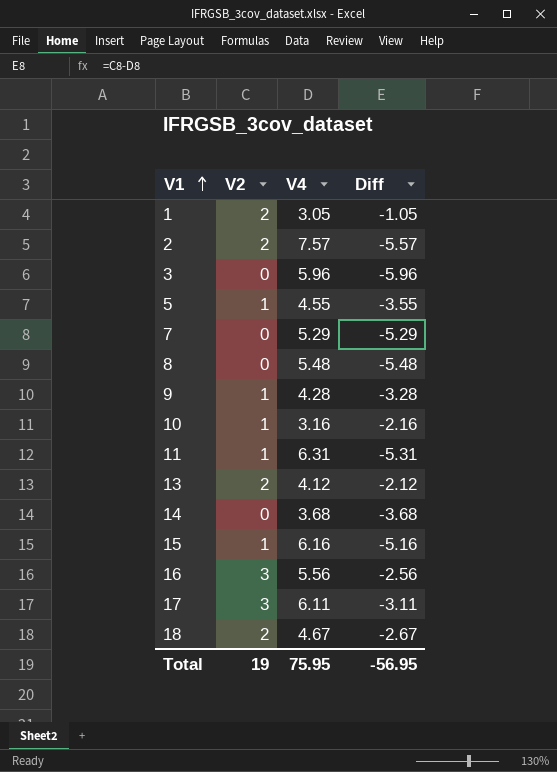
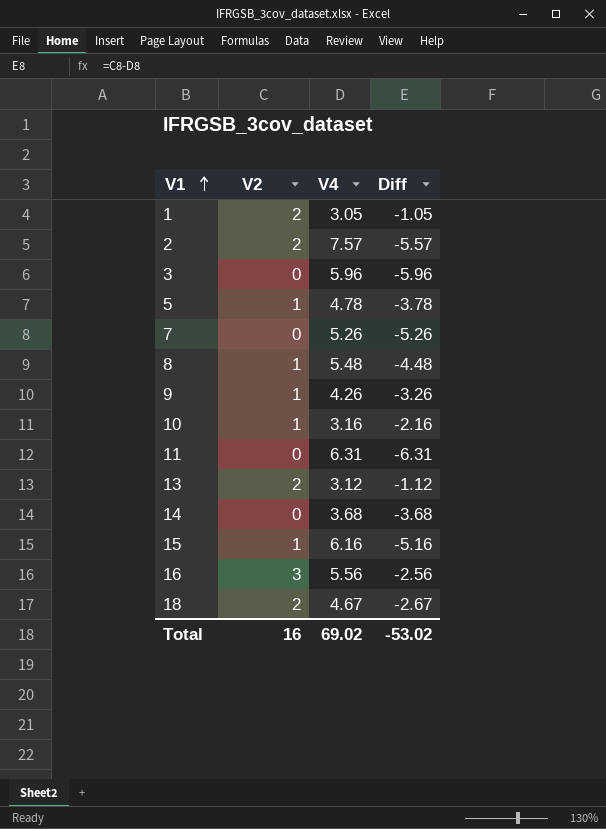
row 17: 3 | 6.11 | -3.11 -> none
5 | V4: 4.55 -> 4.78
5 | Diff: -3.55 -> -3.78
7 | V4: 5.29 -> 5.26
7 | Diff: -5.29 -> -5.26
8 | V2: 0 -> 1
8 | Diff: -5.48 -> -4.48
9 | V4: 4.28 -> 4.26
9 | Diff: -3.28 -> -3.26
11 | V2: 1 -> 0
11 | Diff: -5.31 -> -6.31
13 | V4: 4.12 -> 3.12
13 | Diff: -2.12 -> -1.12
Total | V2: 19 -> 16
Total | V4: 75.95 -> 69.02
Total | Diff: -56.95 -> -53.02

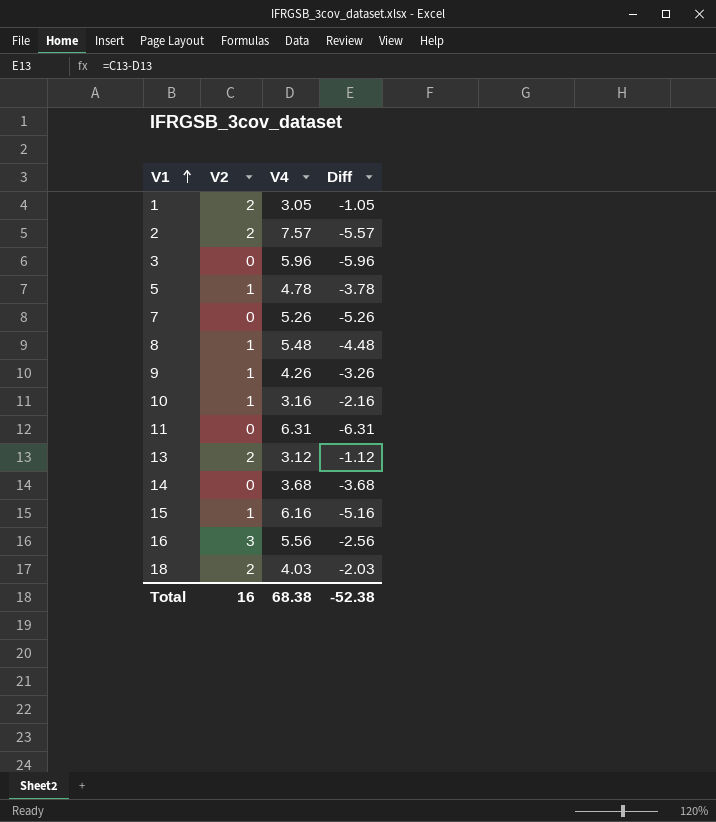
18 | V4: 4.67 -> 4.03
18 | Diff: -2.67 -> -2.03
Total | V4: 69.02 -> 68.38
Total | Diff: -53.02 -> -52.38

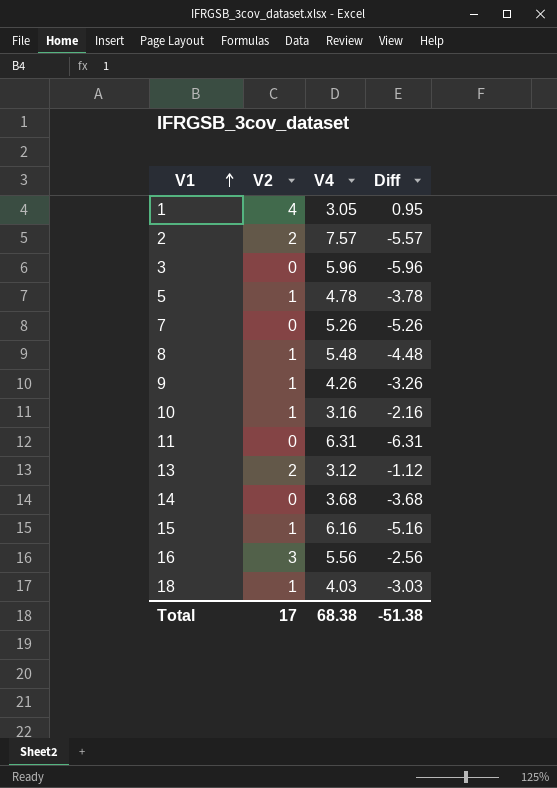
1 | V2: 2 -> 4
1 | Diff: -1.05 -> 0.95
18 | V2: 2 -> 1
18 | Diff: -2.03 -> -3.03
Total | V2: 16 -> 17
Total | Diff: -52.38 -> -51.38

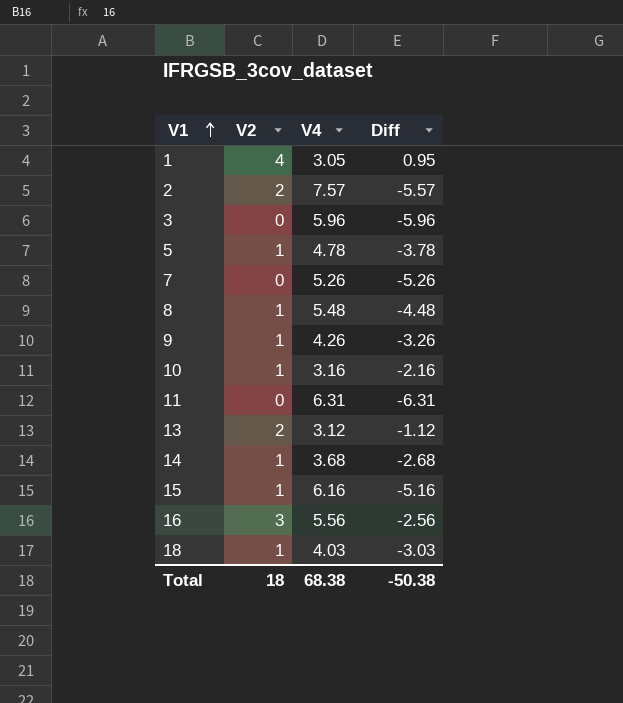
14 | V2: 0 -> 1
14 | Diff: -3.68 -> -2.68
Total | V2: 17 -> 18
Total | Diff: -51.38 -> -50.38

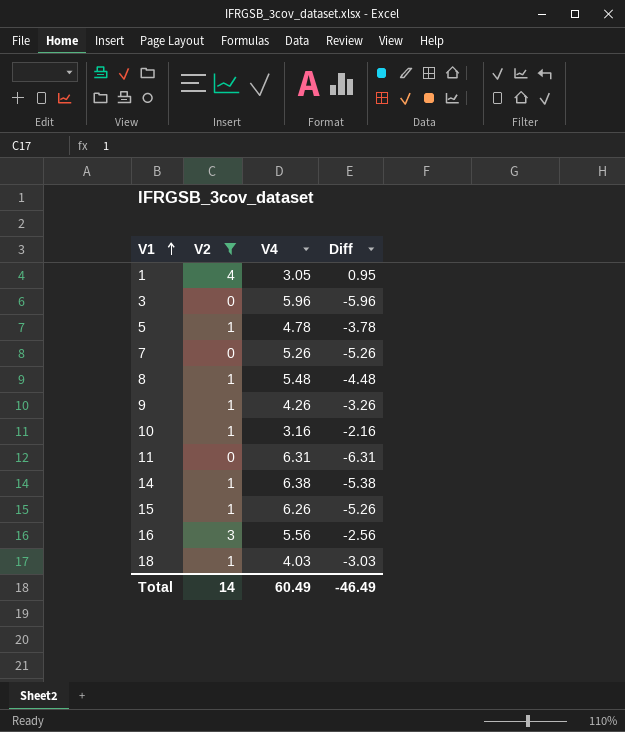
filter: none -> V2 != 2
14 | V4: 3.68 -> 6.38
14 | Diff: -2.68 -> -5.38
15 | V4: 6.16 -> 6.26
15 | Diff: -5.16 -> -5.26
Total | V2: 18 -> 14
Total | V4: 68.38 -> 60.49
Total | Diff: -50.38 -> -46.49

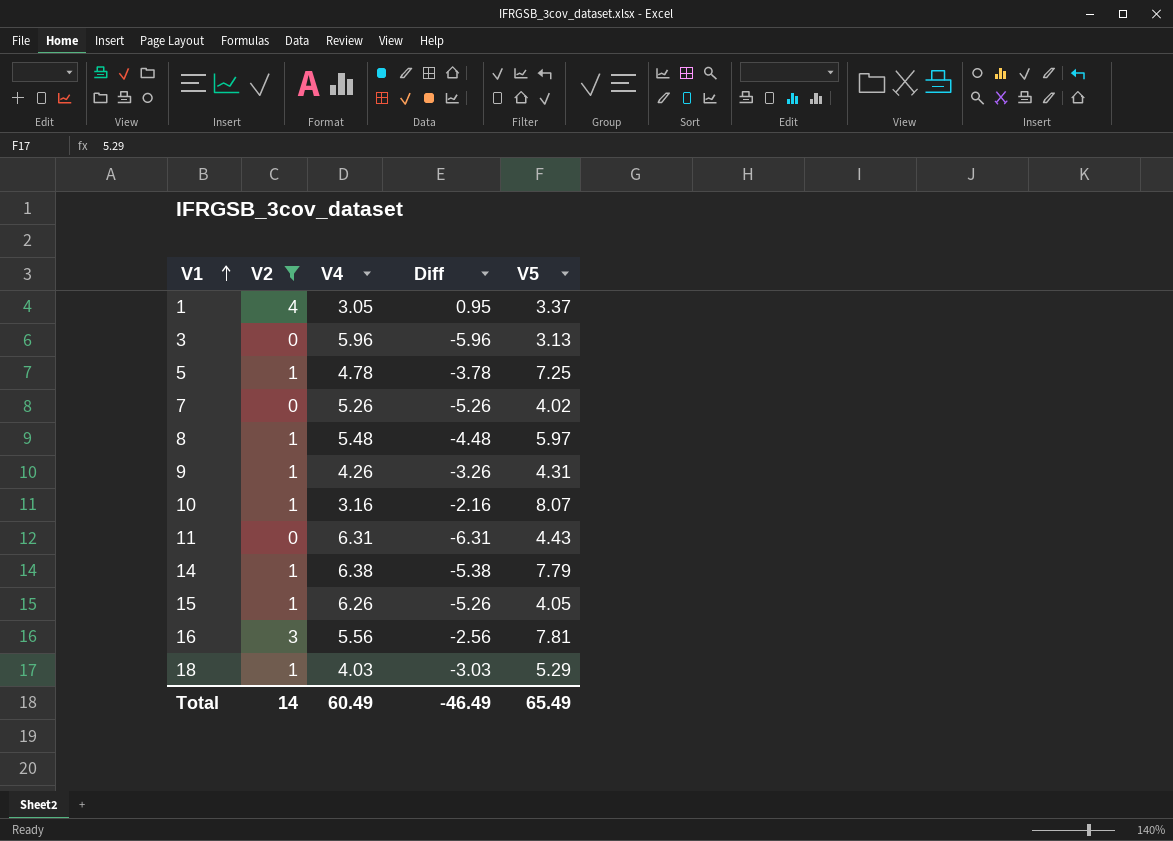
column V5 | position: none -> 5

